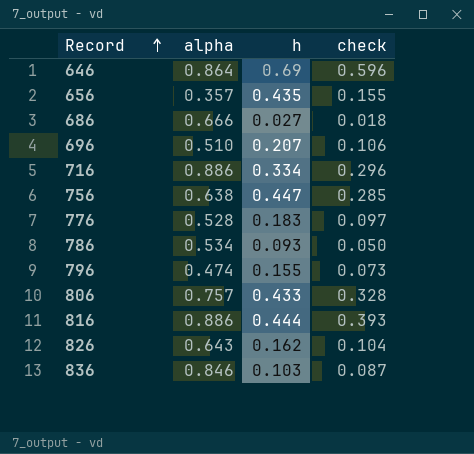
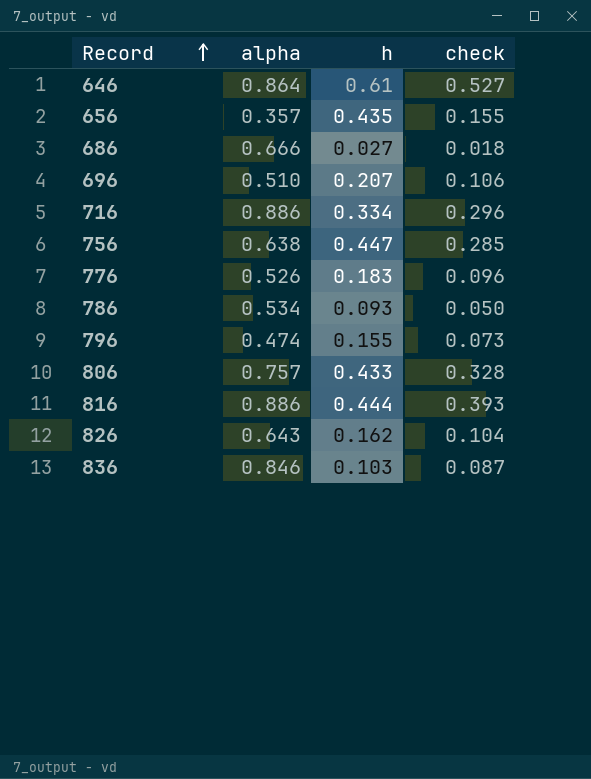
646 | h: 0.69 -> 0.61
646 | check: 0.596 -> 0.527
776 | alpha: 0.528 -> 0.526
776 | check: 0.097 -> 0.096

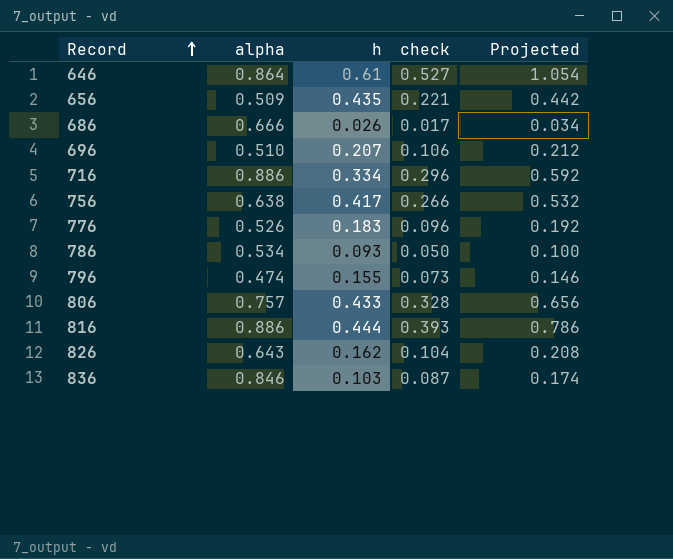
column Projected | formula: none -> [check] * 2
656 | alpha: 0.357 -> 0.509
656 | check: 0.155 -> 0.221
686 | h: 0.027 -> 0.026
686 | check: 0.018 -> 0.017
756 | h: 0.447 -> 0.417
756 | check: 0.285 -> 0.266

